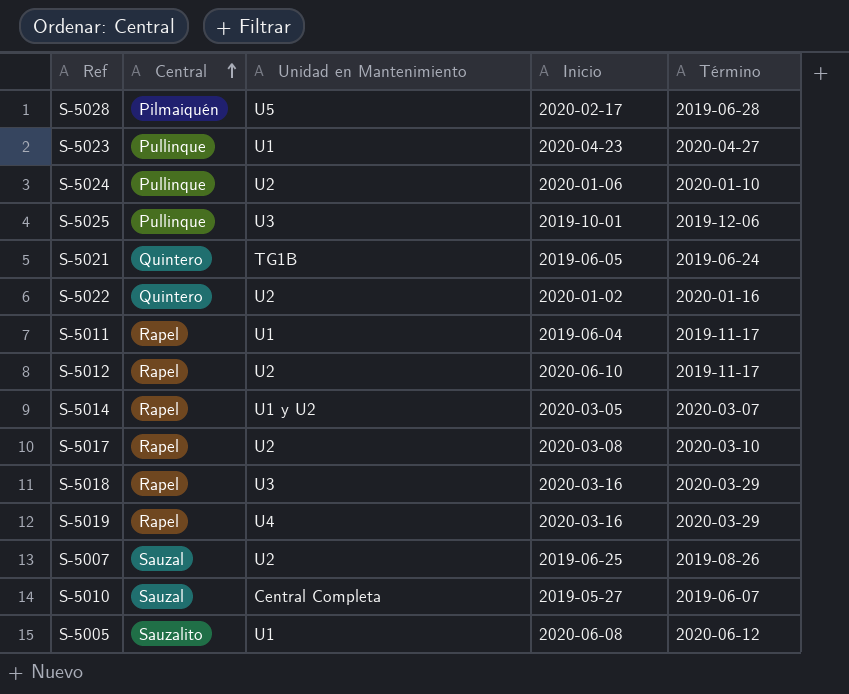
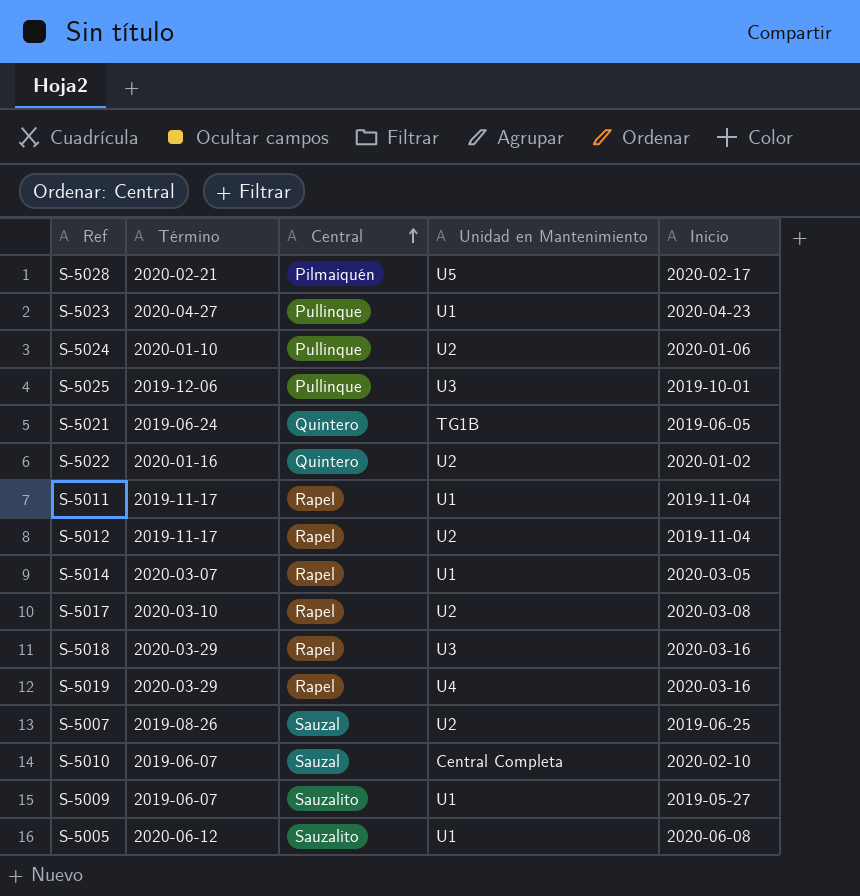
column Término | position: 5 -> 2
S-5028 | Término: 2019-06-28 -> 2020-02-21
S-5011 | Inicio: 2019-06-04 -> 2019-11-04
S-5012 | Inicio: 2020-06-10 -> 2019-11-04
S-5014 | Unidad en Mantenimiento: U1 y U2 -> U1
S-5010 | Inicio: 2019-05-27 -> 2020-02-10
row S-5009: none -> 2019-06-07 | Sauzalito | U1 | 2019-05-27

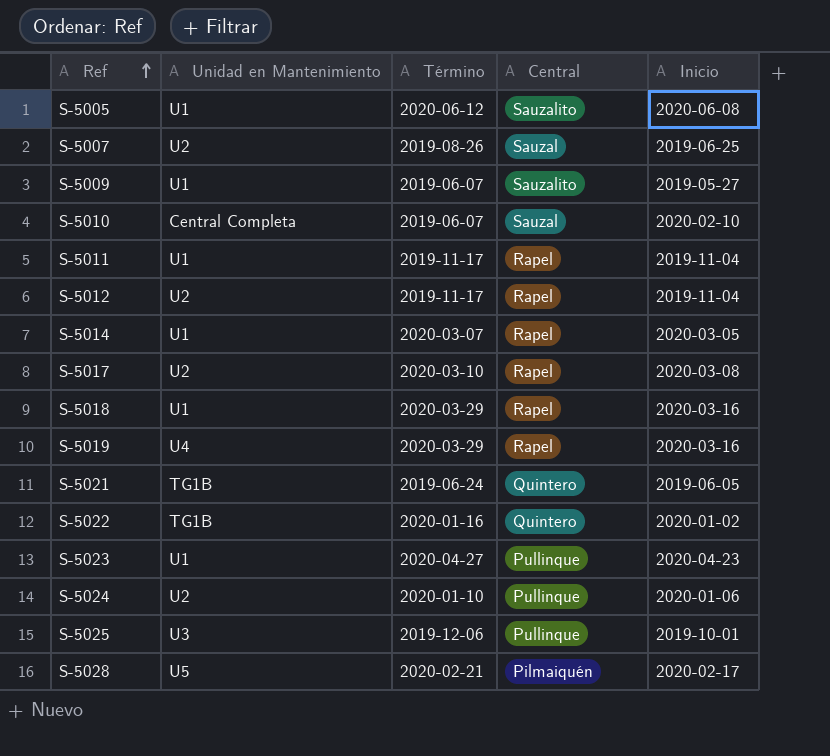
row order: Central ascending -> Ref ascending
column Unidad en Mantenimiento | position: 4 -> 2
S-5018 | Unidad en Mantenimiento: U3 -> U1
S-5022 | Unidad en Mantenimiento: U2 -> TG1B

